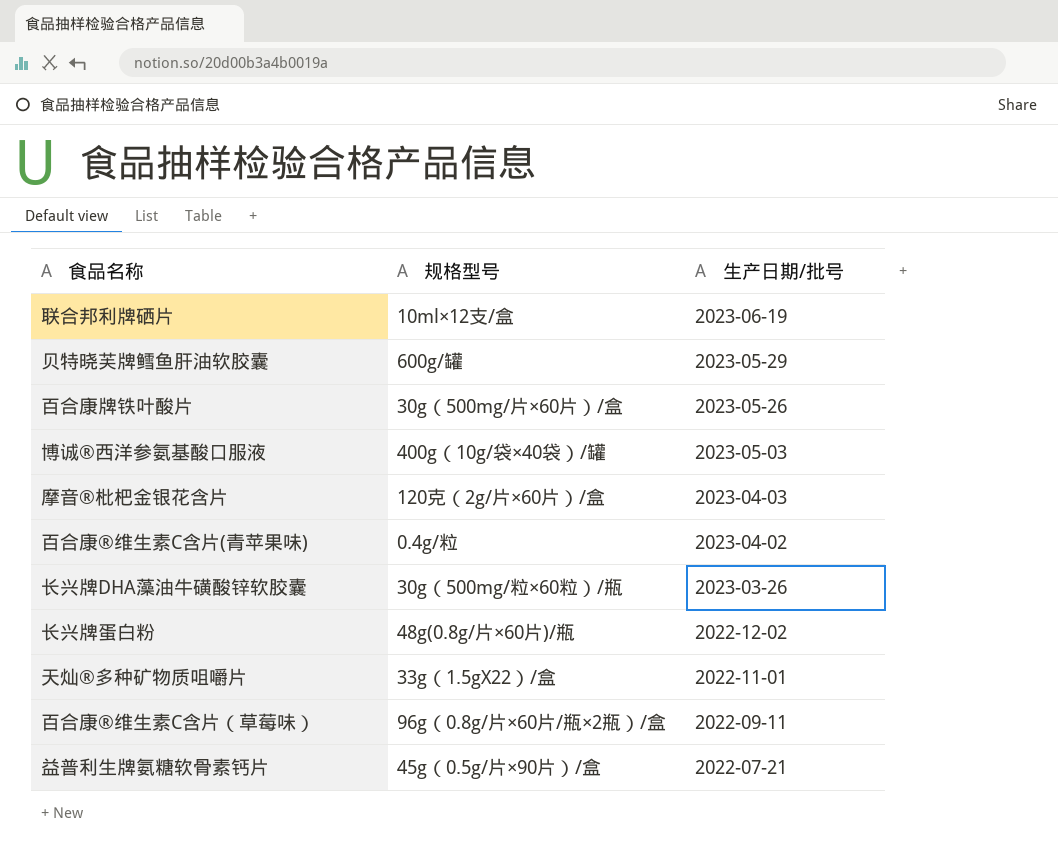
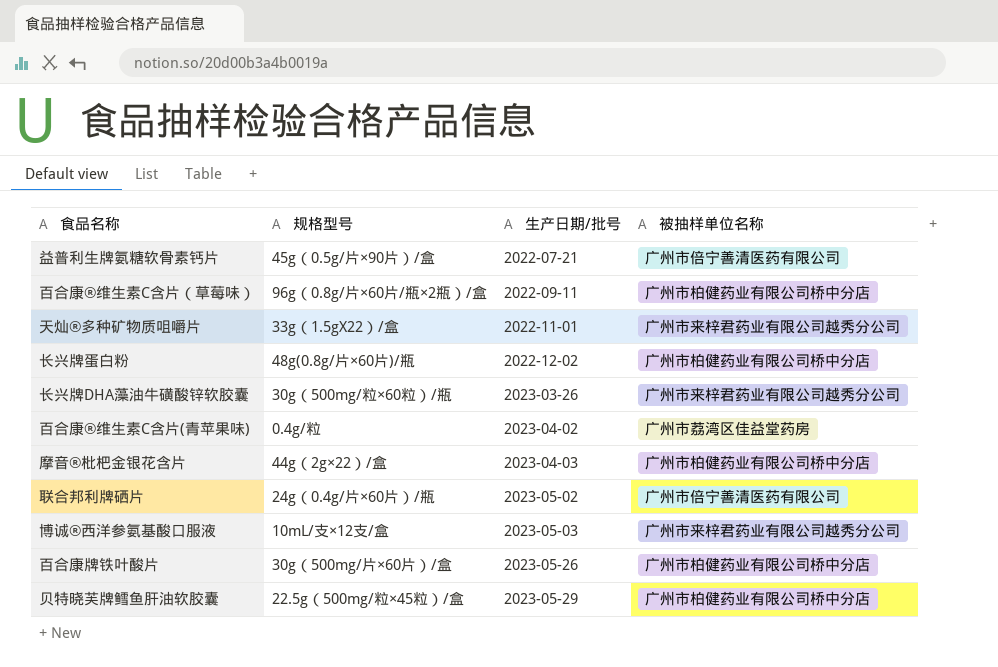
row order: 生产日期/批号 descending -> 生产日期/批号 ascending
column 被抽样单位名称 | position: none -> 4
摩音®枇杷金银花含片 | 规格型号: 120克（2g/片×60片）/盒 -> 44g（2g×22）/盒
联合邦利牌硒片 | 规格型号: 10ml×12支/盒 -> 24g（0.4g/片×60片）/瓶
联合邦利牌硒片 | 生产日期/批号: 2023-06-19 -> 2023-05-02
博诚®西洋参氨基酸口服液 | 规格型号: 400g（10g/袋×40袋）/罐 -> 10mL/支×12支/盒
贝特晓芙牌鳕鱼肝油软胶囊 | 规格型号: 600g/罐 -> 22.5g（500mg/粒×45粒）/盒

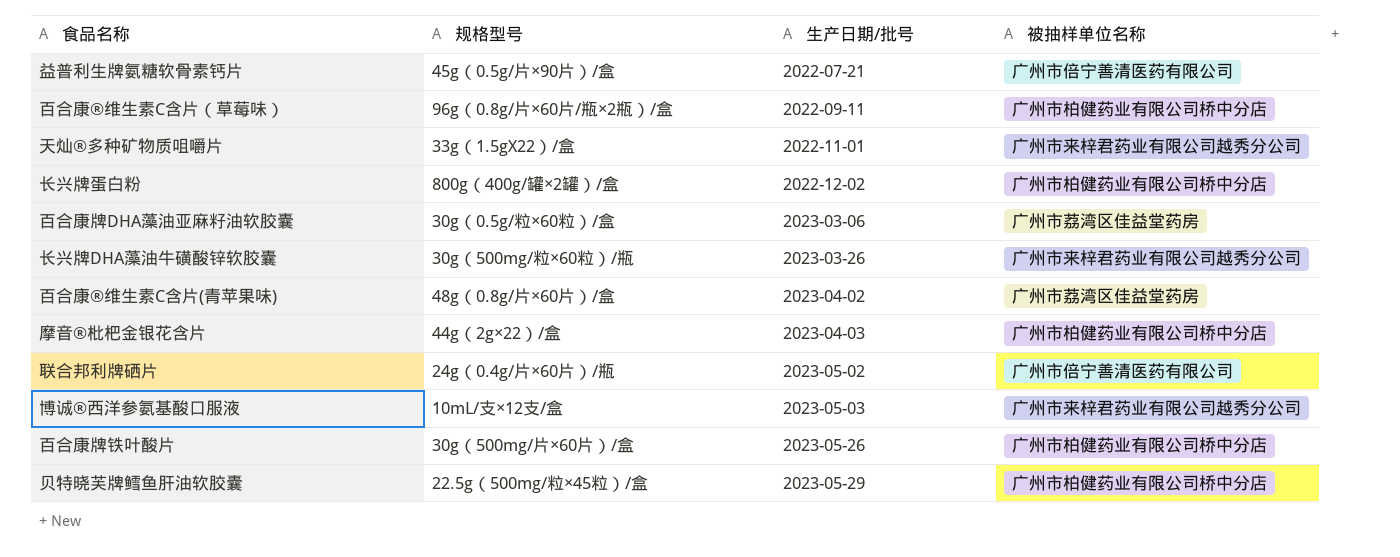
长兴牌蛋白粉 | 规格型号: 48g(0.8g/片×60片)/瓶 -> 800g（400g/罐×2罐）/盒
row 百合康牌DHA藻油亚麻籽油软胶囊: none -> 30g（0.5g/粒×60粒）/盒 | 2023-03-06 | 广州市荔湾区佳益堂药房
百合康®维生素C含片(青苹果味) | 规格型号: 0.4g/粒 -> 48g（0.8g/片×60片）/盒

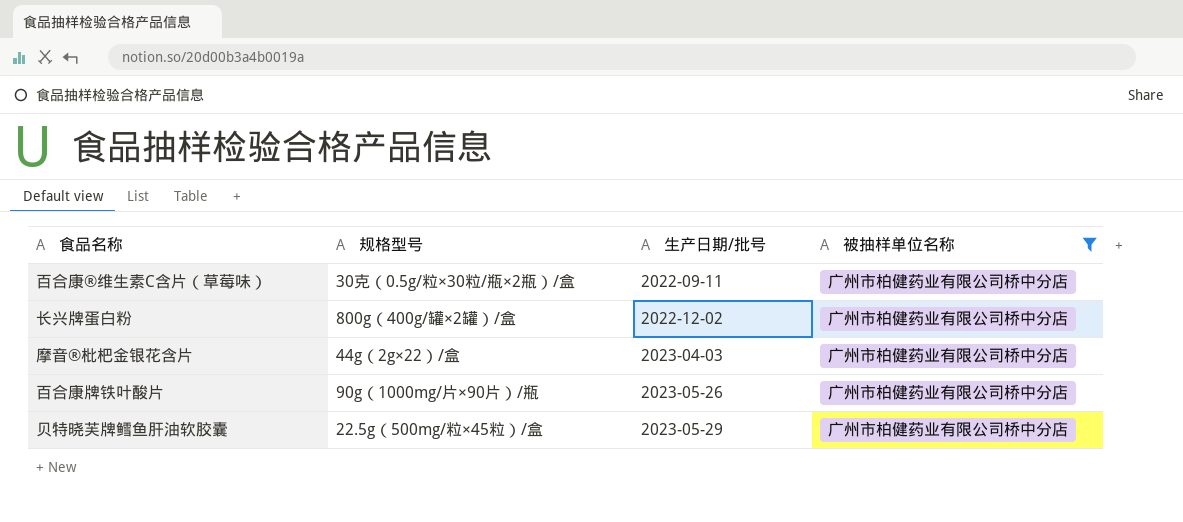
filter: none -> 被抽样单位名称 = 广州市柏健药业有限公司桥中分店
百合康®维生素C含片（草莓味） | 规格型号: 96g（0.8g/片×60片/瓶×2瓶）/盒 -> 30克（0.5g/粒×30粒/瓶×2瓶）/盒
百合康牌铁叶酸片 | 规格型号: 30g（500mg/片×60片）/盒 -> 90g（1000mg/片×90片）/瓶

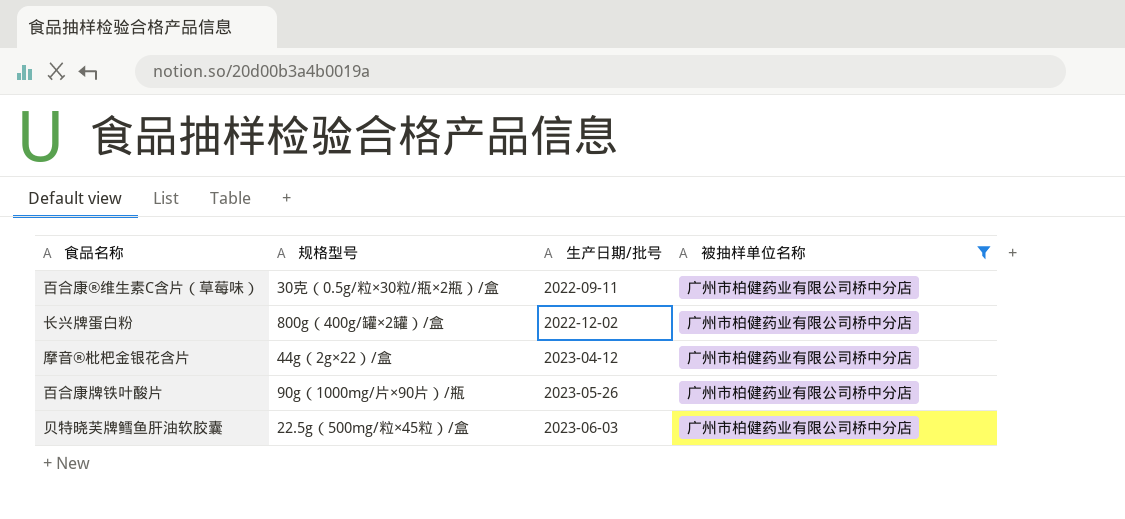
摩音®枇杷金银花含片 | 生产日期/批号: 2023-04-03 -> 2023-04-12
贝特晓芙牌鳕鱼肝油软胶囊 | 生产日期/批号: 2023-05-29 -> 2023-06-03

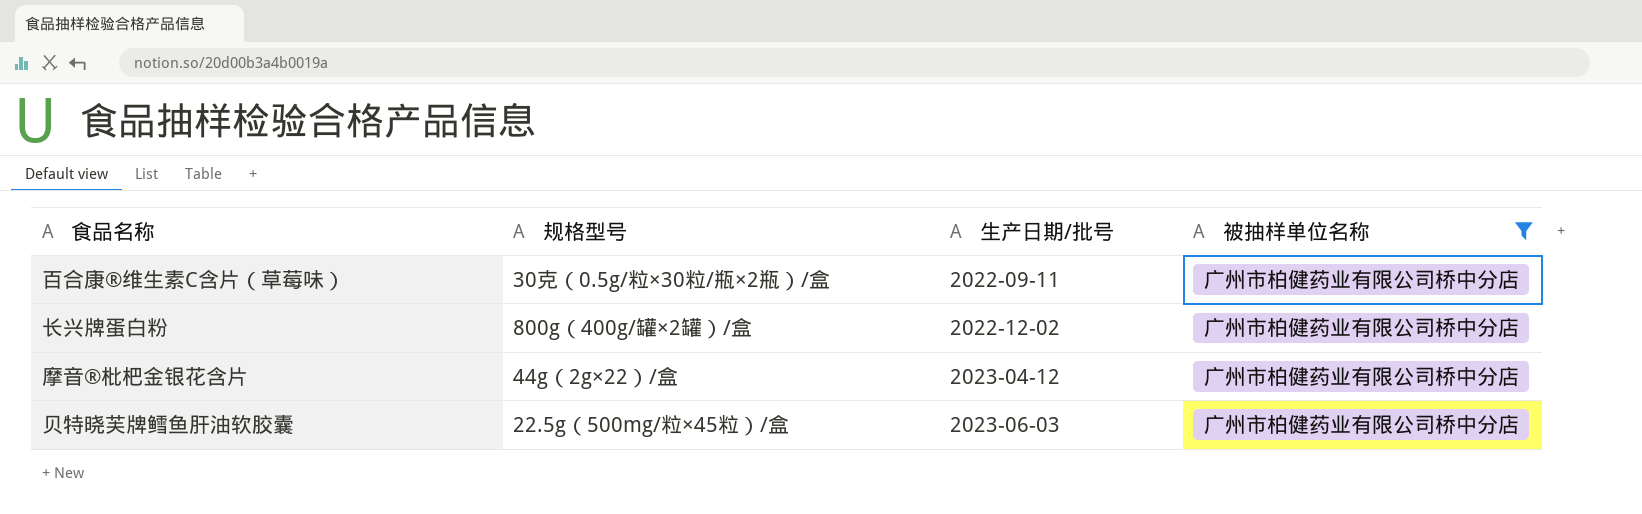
row 百合康牌铁叶酸片: 90g（1000mg/片×90片）/瓶 | 2023-05-26 | 广州市柏健药业有限公司桥中分店 -> none

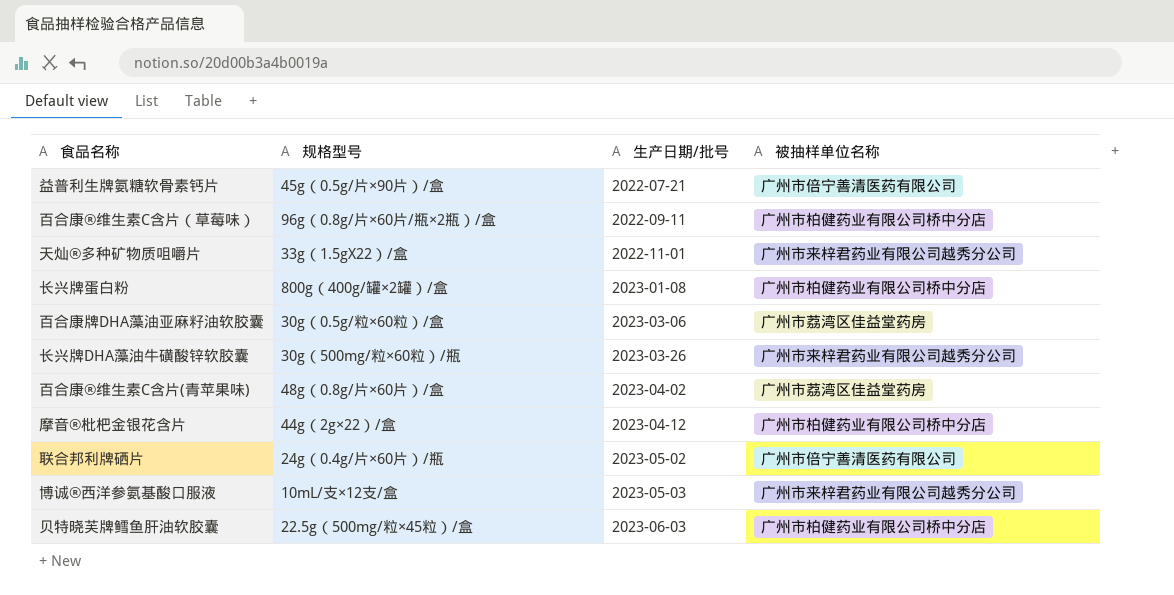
filter: 被抽样单位名称 = 广州市柏健药业有限公司桥中分店 -> none
百合康®维生素C含片（草莓味） | 规格型号: 30克（0.5g/粒×30粒/瓶×2瓶）/盒 -> 96g（0.8g/片×60片/瓶×2瓶）/盒
长兴牌蛋白粉 | 生产日期/批号: 2022-12-02 -> 2023-01-08

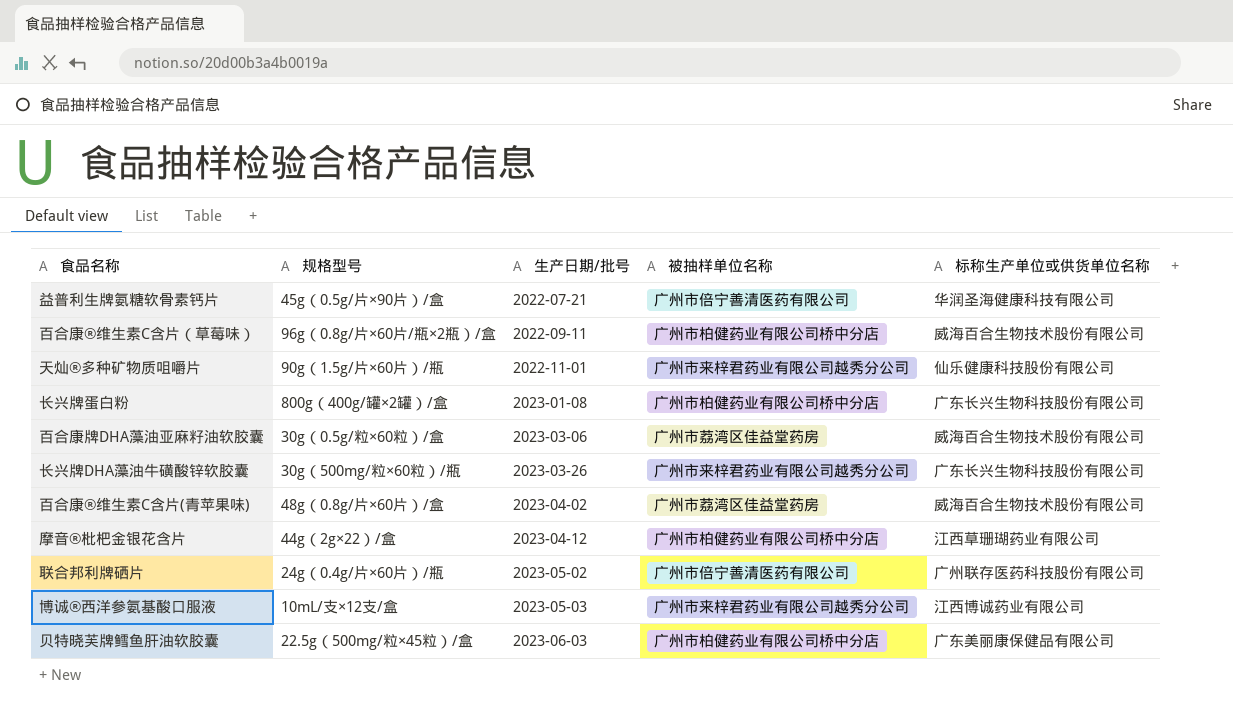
column 标称生产单位或供货单位名称 | position: none -> 5
天灿®多种矿物质咀嚼片 | 规格型号: 33g（1.5gX22）/盒 -> 90g（1.5g/片×60片）/瓶

